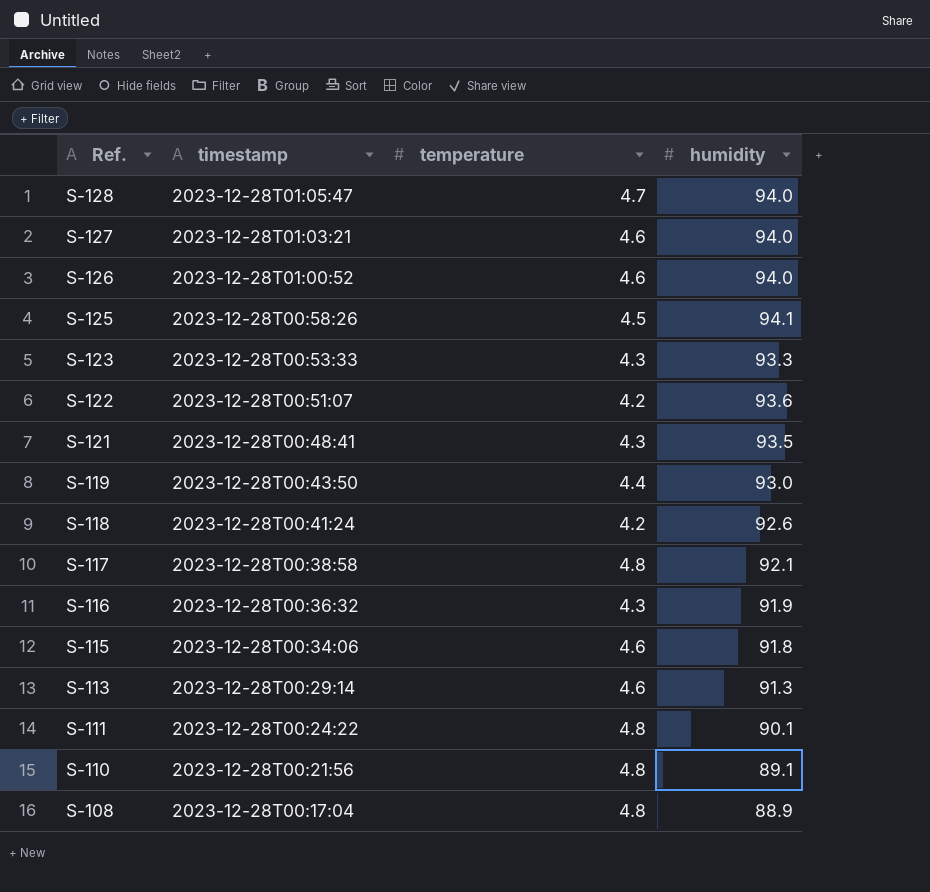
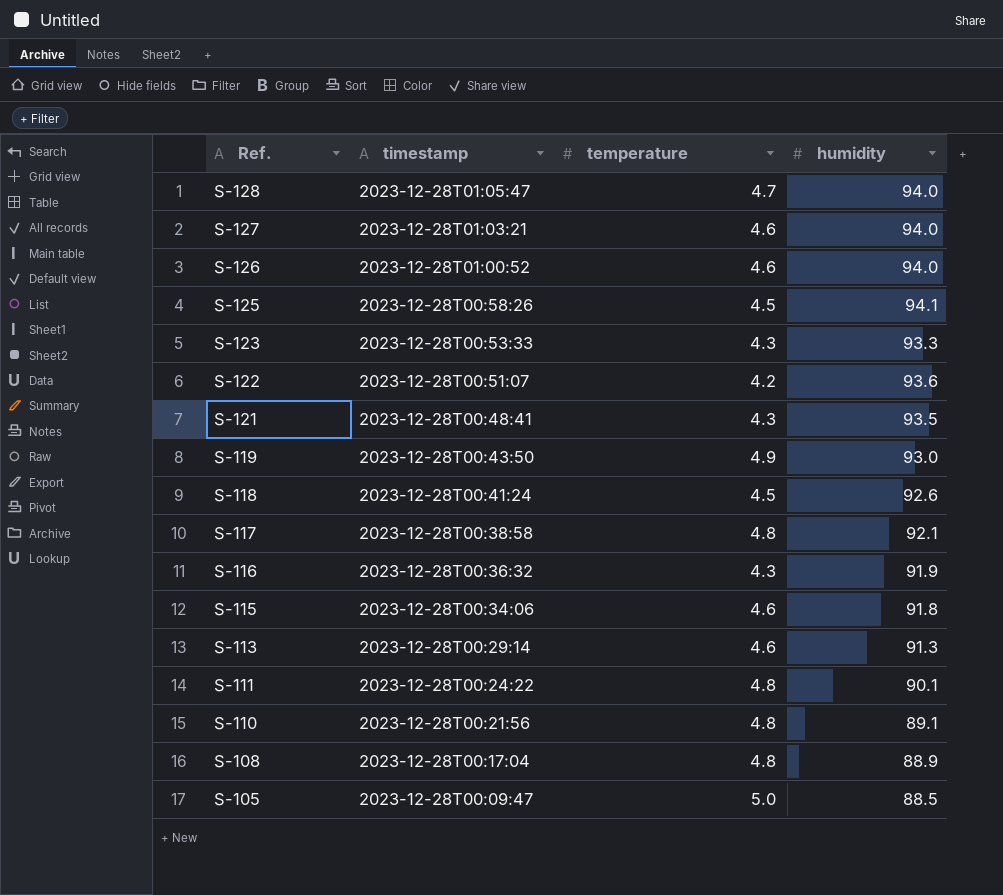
S-119 | temperature: 4.4 -> 4.9
S-118 | temperature: 4.2 -> 4.5
row S-105: none -> 2023-12-28T00:09:47 | 5.0 | 88.5

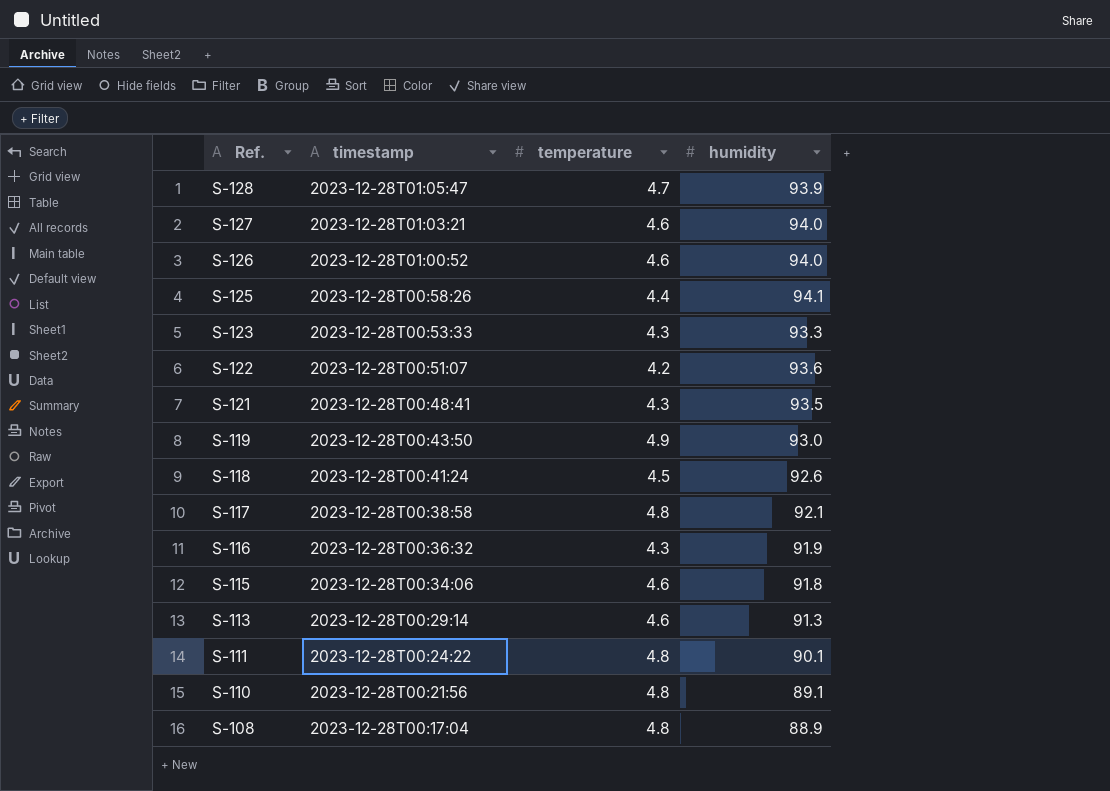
row S-105: 2023-12-28T00:09:47 | 5.0 | 88.5 -> none
S-128 | humidity: 94.0 -> 93.9
S-125 | temperature: 4.5 -> 4.4

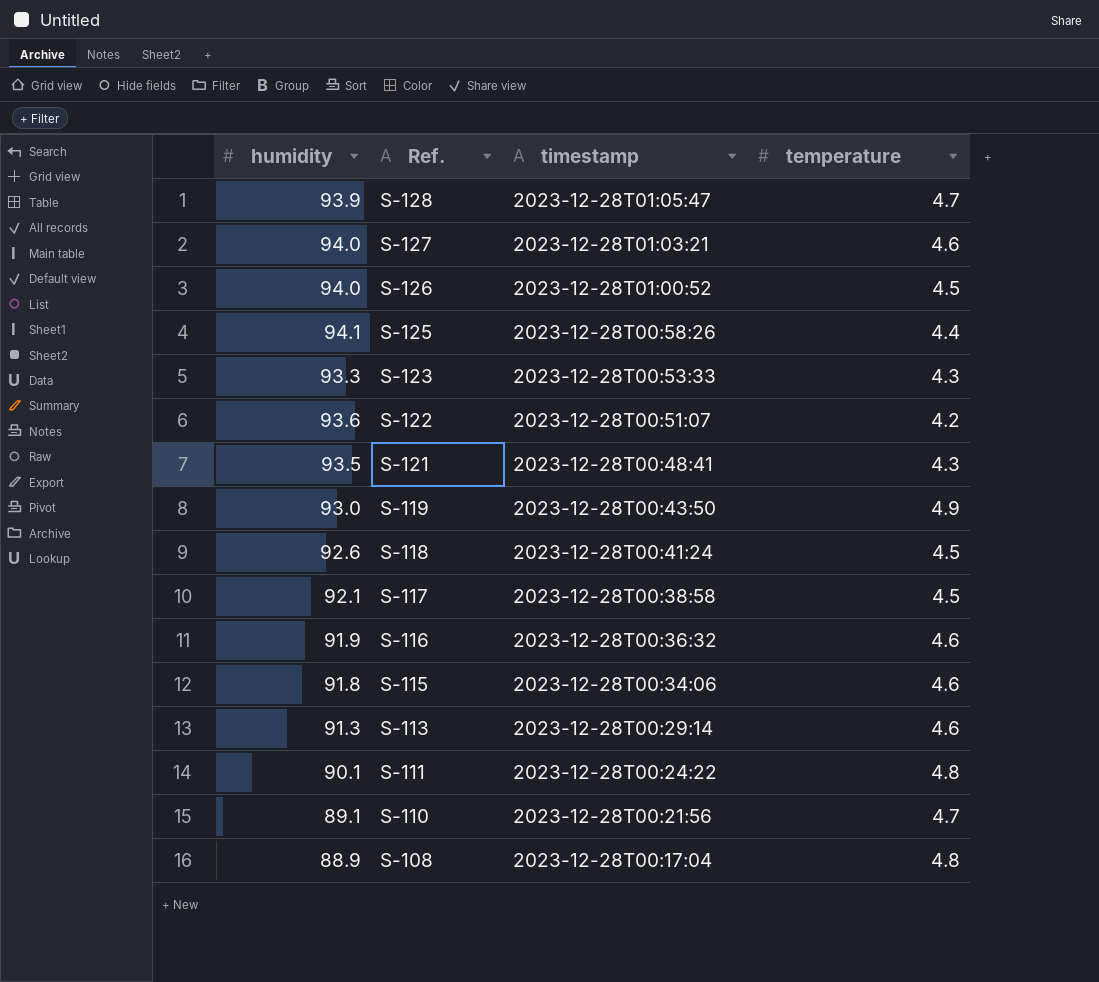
column humidity | position: 4 -> 1
S-126 | temperature: 4.6 -> 4.5
S-117 | temperature: 4.8 -> 4.5
S-116 | temperature: 4.3 -> 4.6
S-110 | temperature: 4.8 -> 4.7

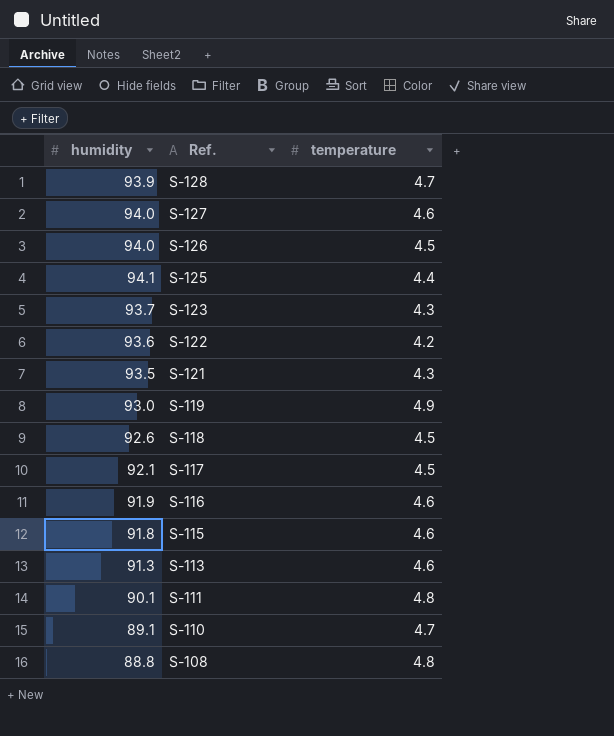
column timestamp | position: 3 -> none
S-123 | humidity: 93.3 -> 93.7
S-108 | humidity: 88.9 -> 88.8

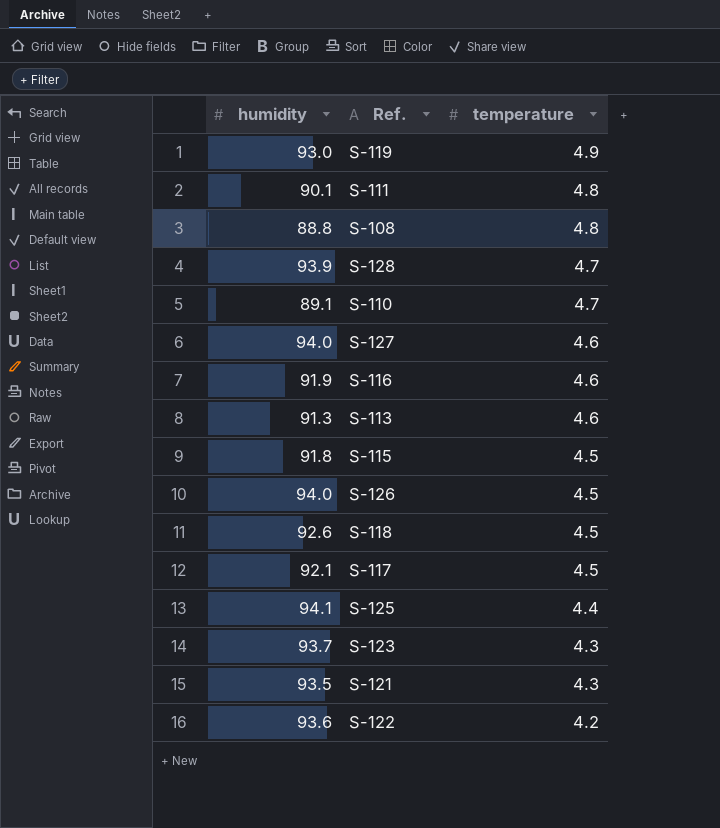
row order: Ref. descending -> temperature descending
S-115 | temperature: 4.6 -> 4.5

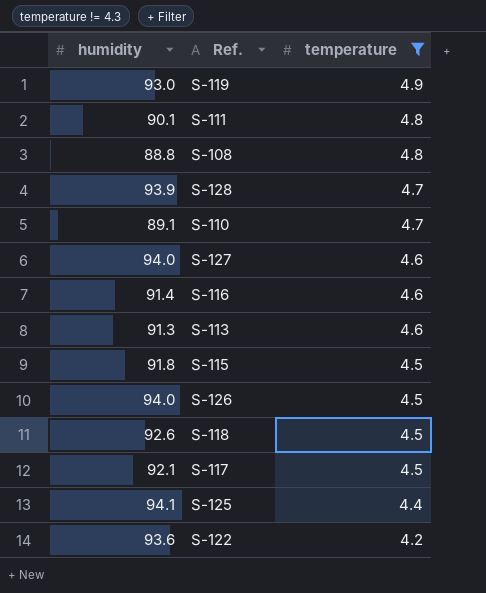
filter: none -> temperature != 4.3
S-116 | humidity: 91.9 -> 91.4

